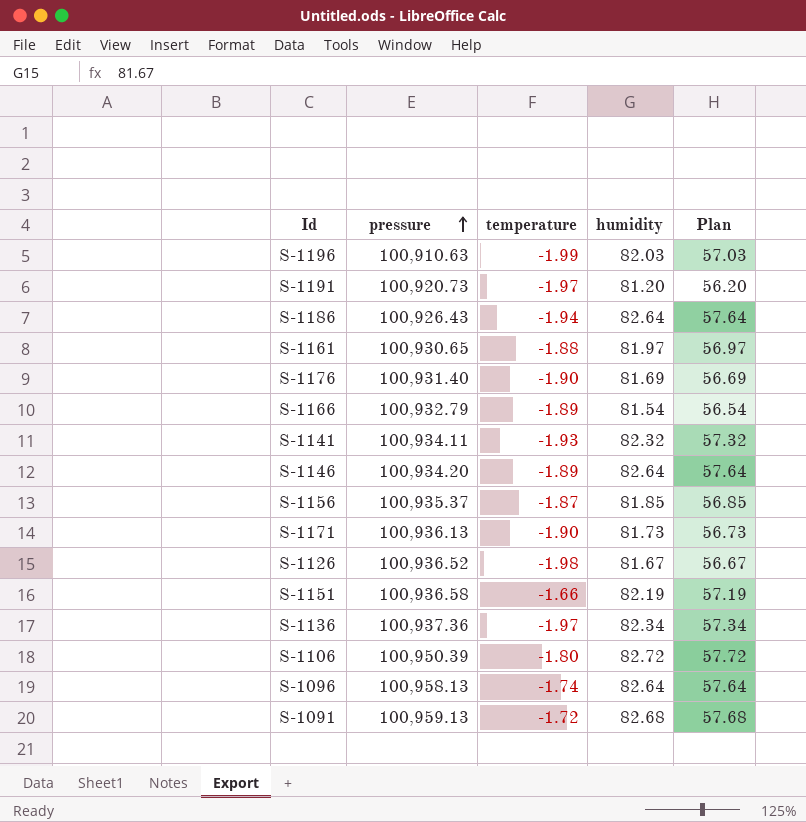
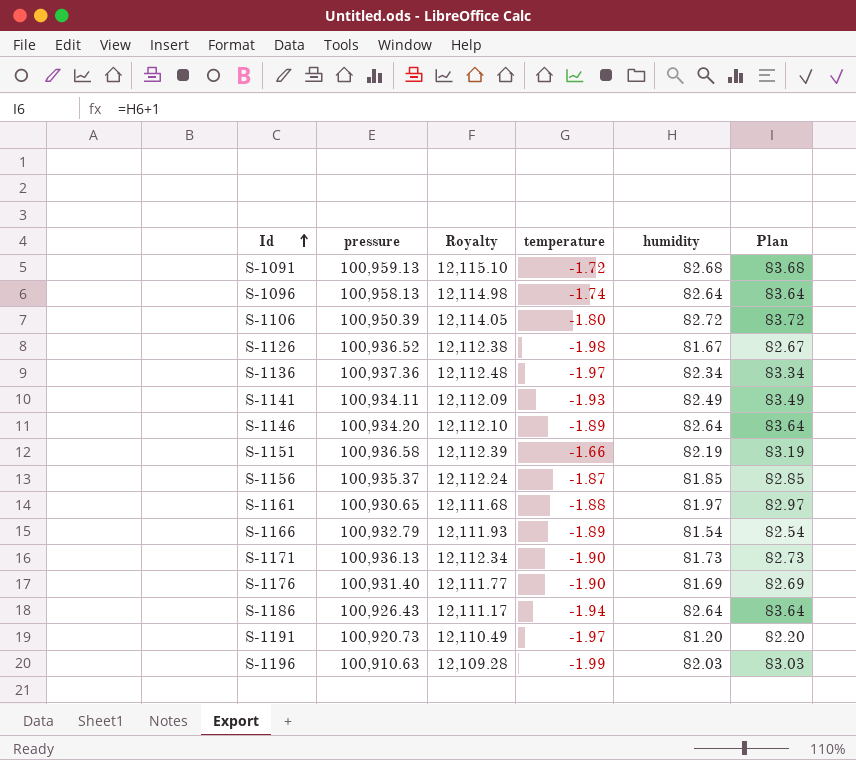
row order: pressure ascending -> Id ascending
column Royalty | formula: none -> [pressure] * 0.12
column Plan | formula: [humidity] - 25 -> [humidity] + 1
S-1141 | humidity: 82.32 -> 82.49

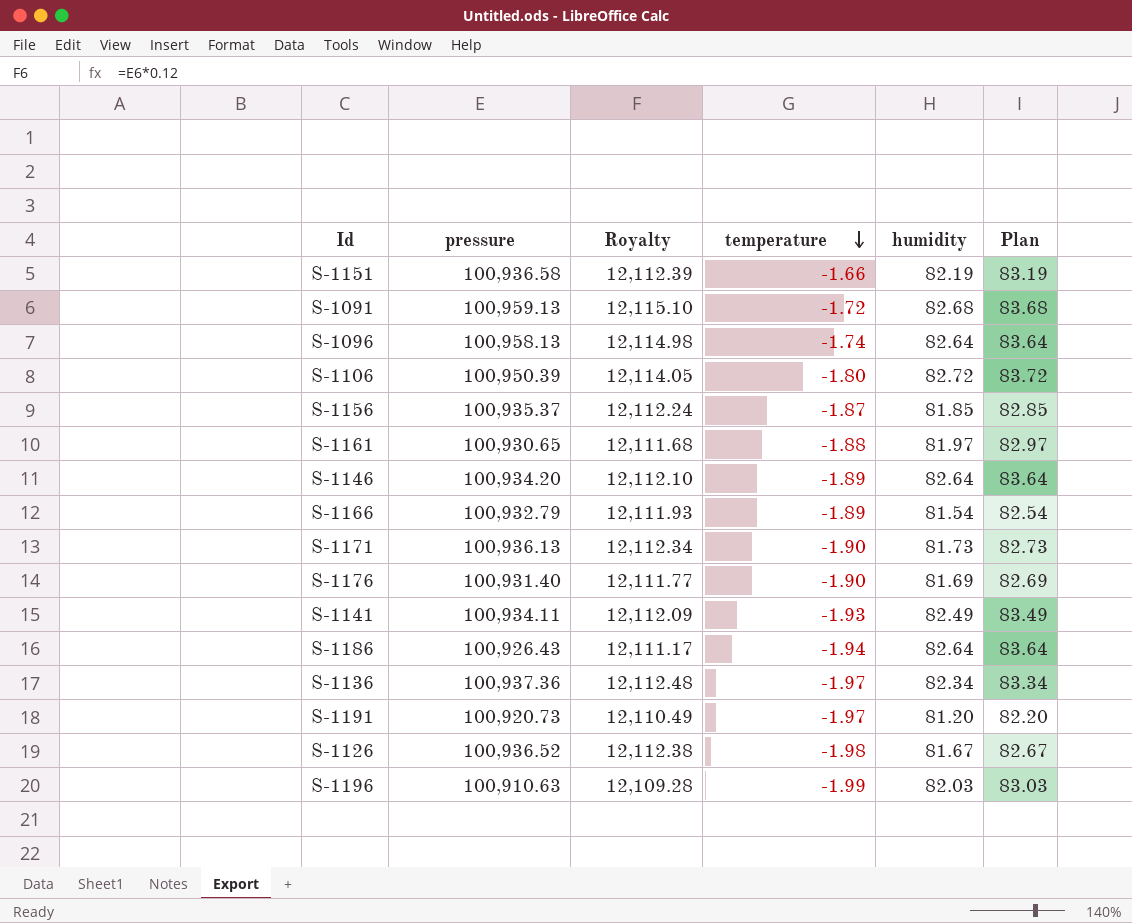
row order: Id ascending -> temperature descending

